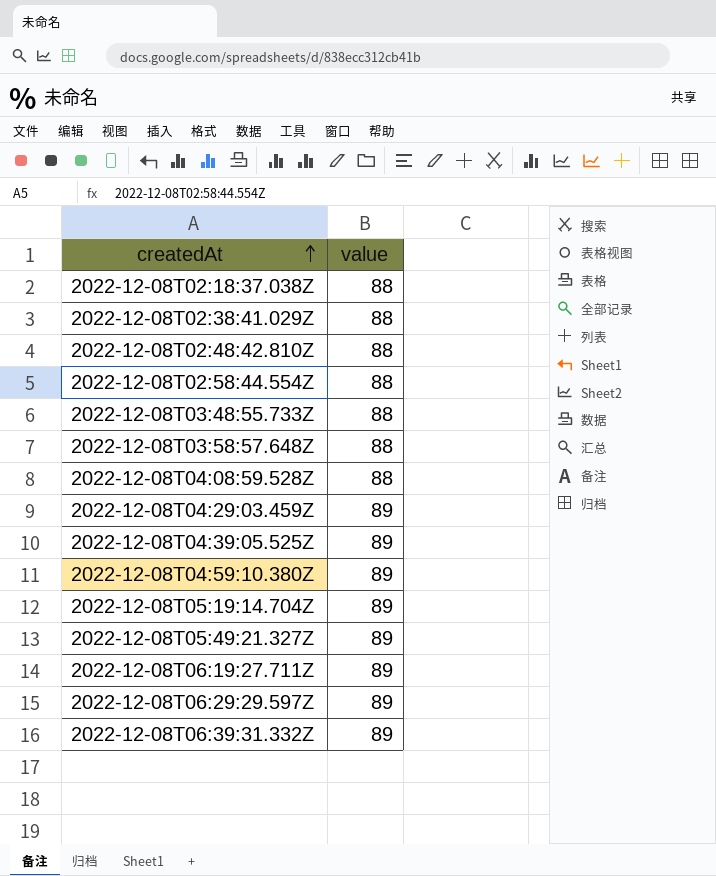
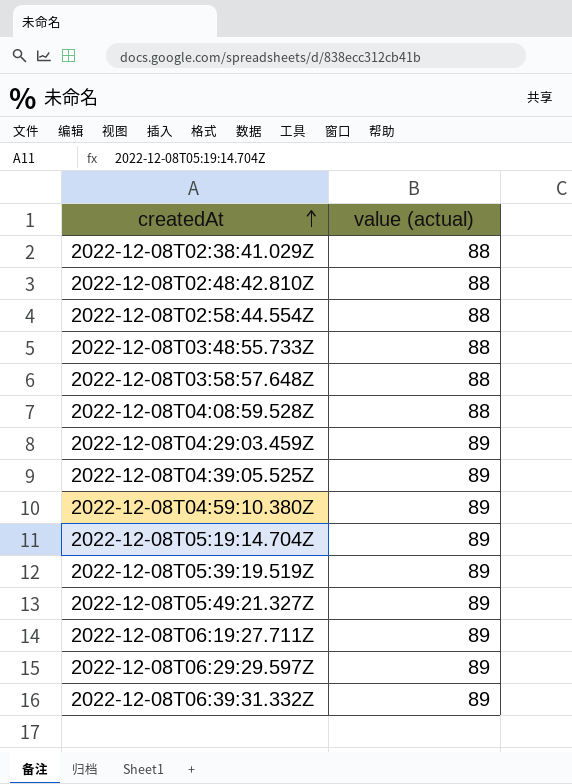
column name: value -> value (actual)
row 2022-12-08T02:18:37.038Z: 88 -> none
row 2022-12-08T05:39:19.519Z: none -> 89

